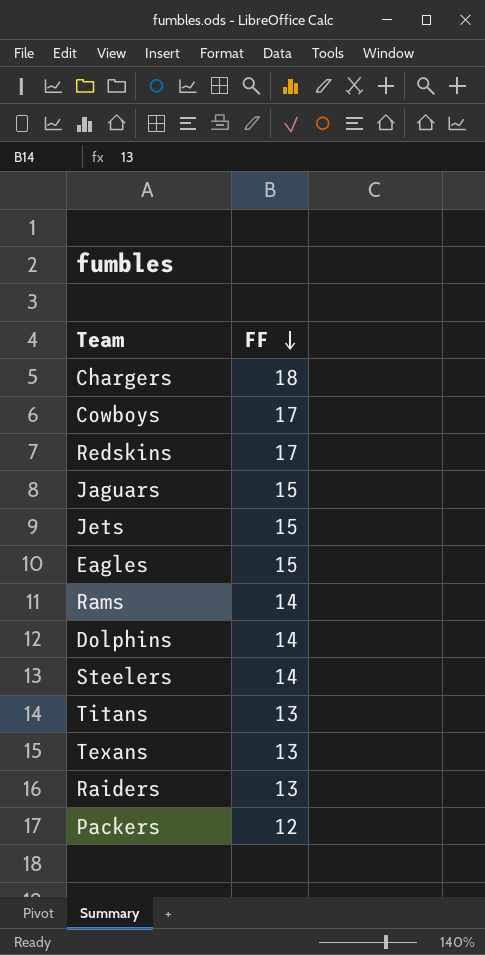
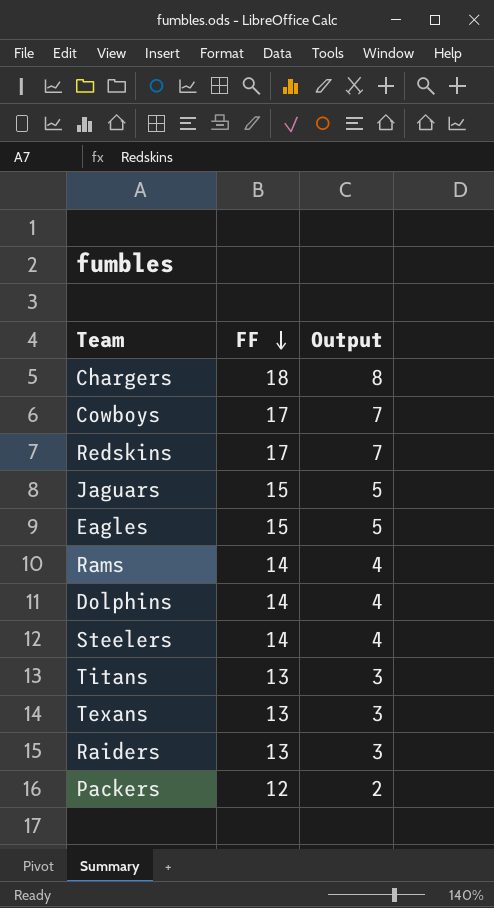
column Output | formula: none -> [FF] - 10
row Jets: 15 -> none

